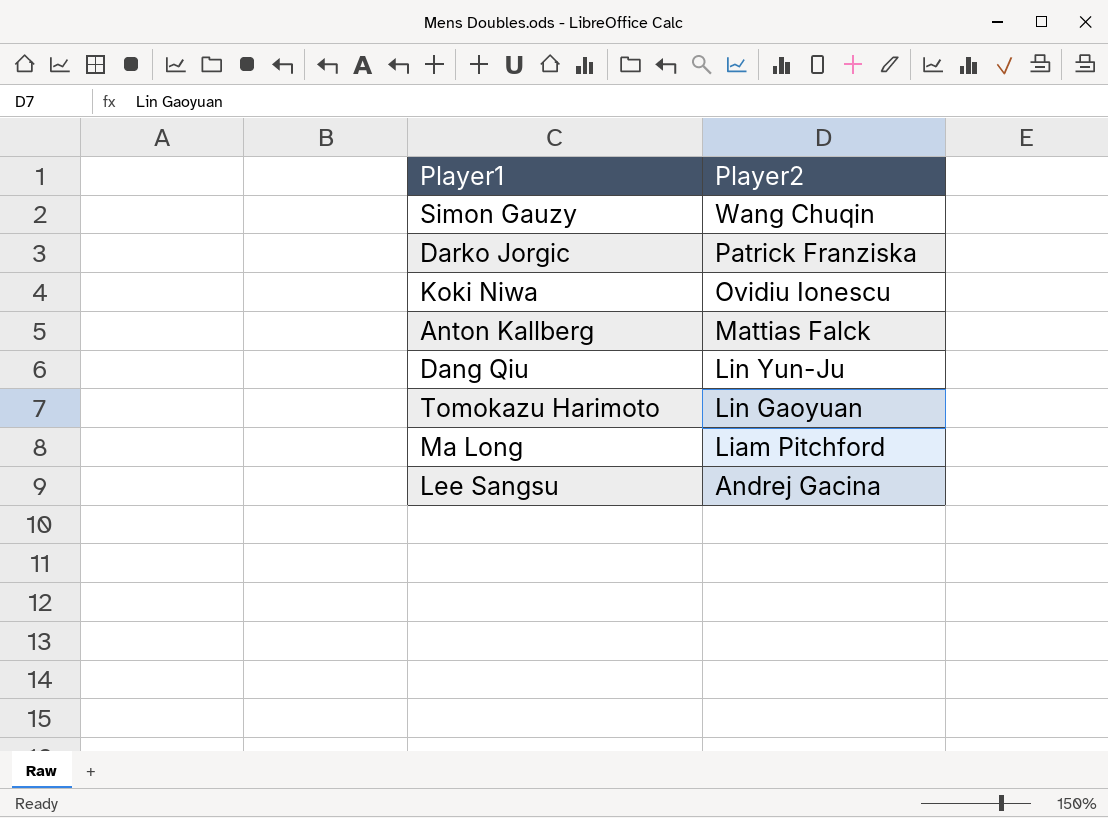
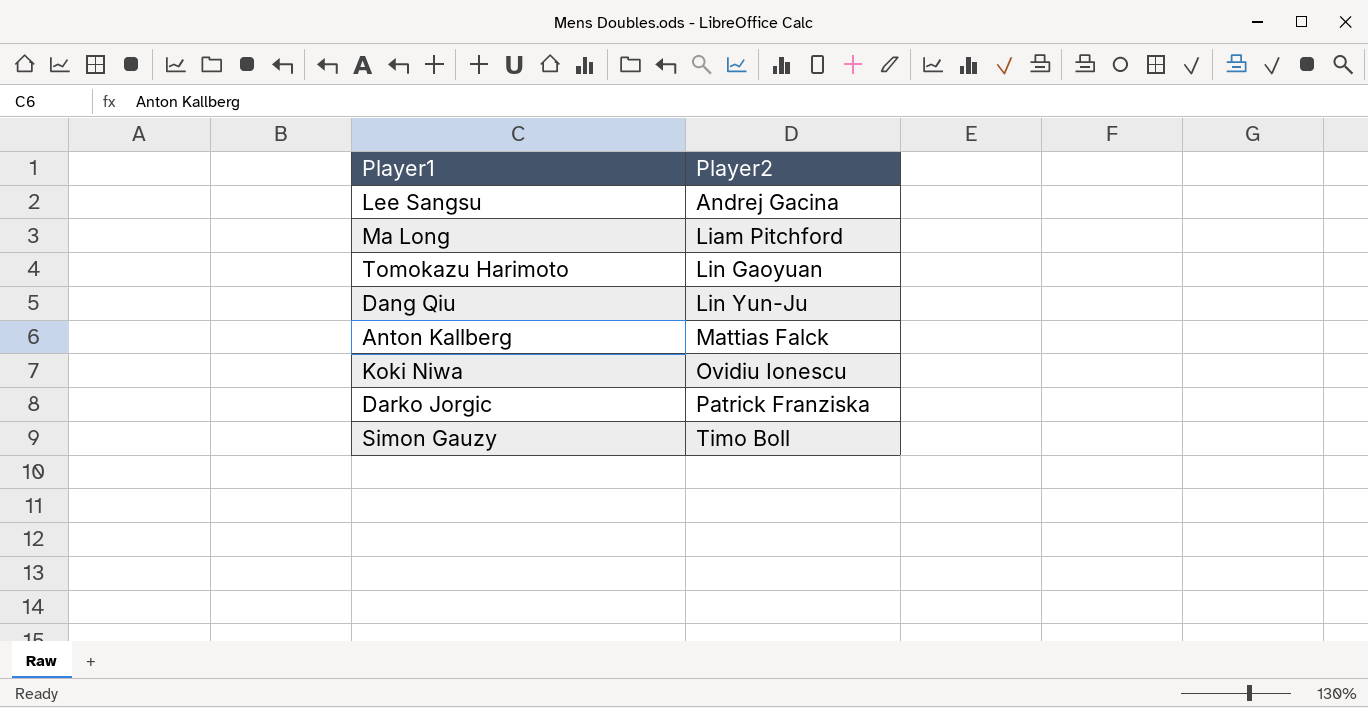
row order: Player2 descending -> Player2 ascending
Simon Gauzy | Player2: Wang Chuqin -> Timo Boll

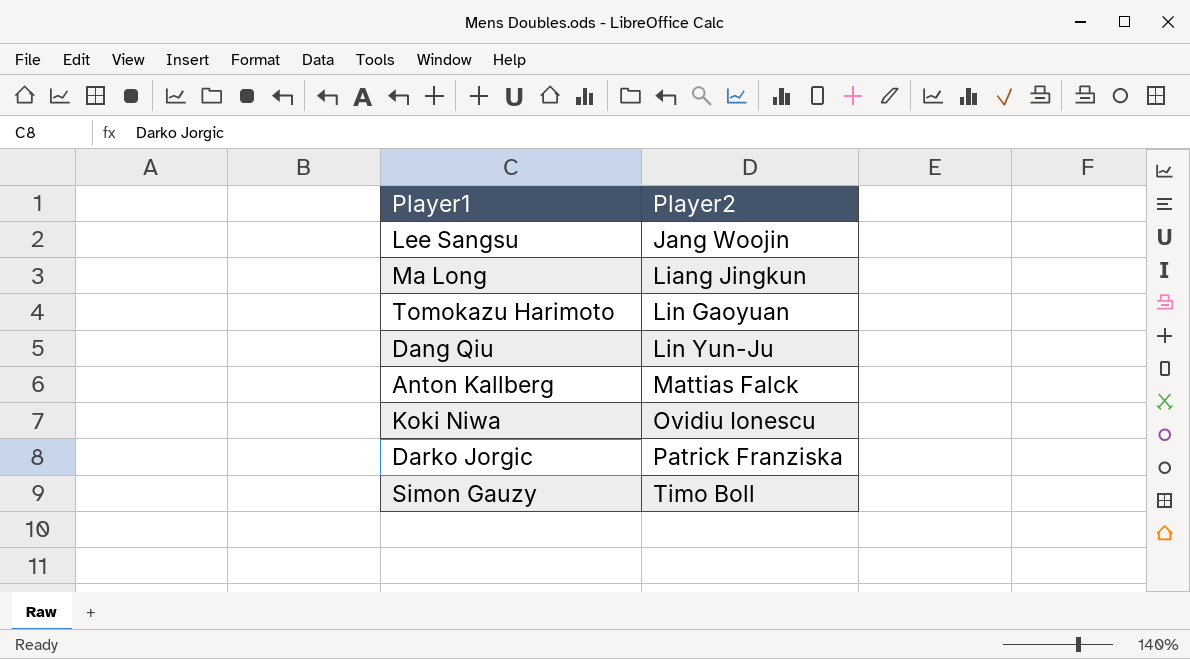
Lee Sangsu | Player2: Andrej Gacina -> Jang Woojin
Ma Long | Player2: Liam Pitchford -> Liang Jingkun

